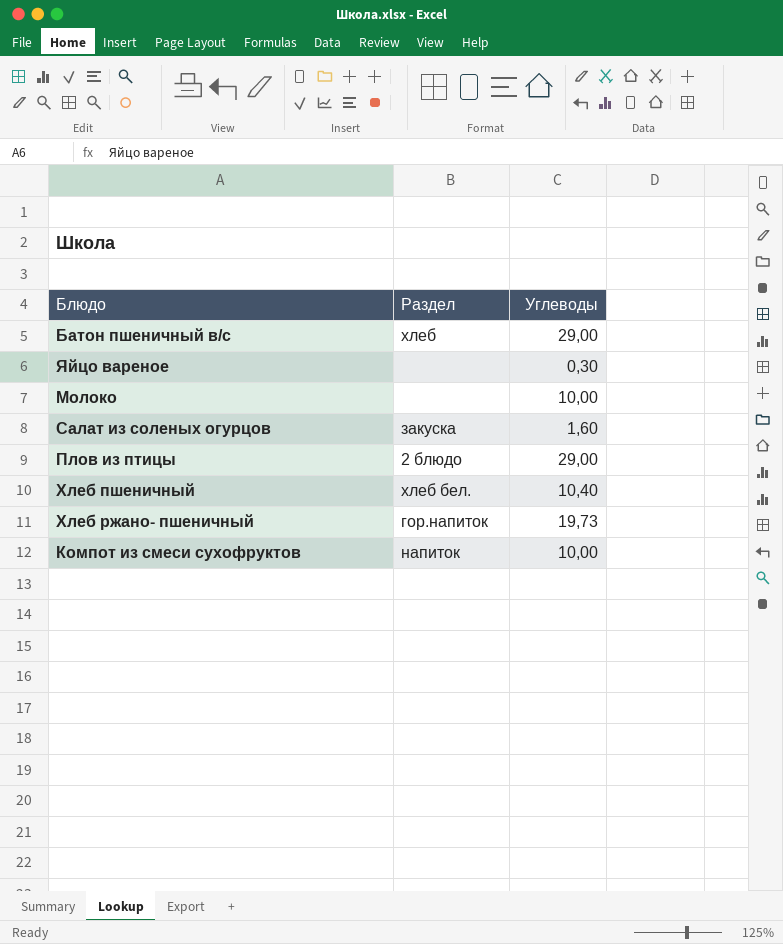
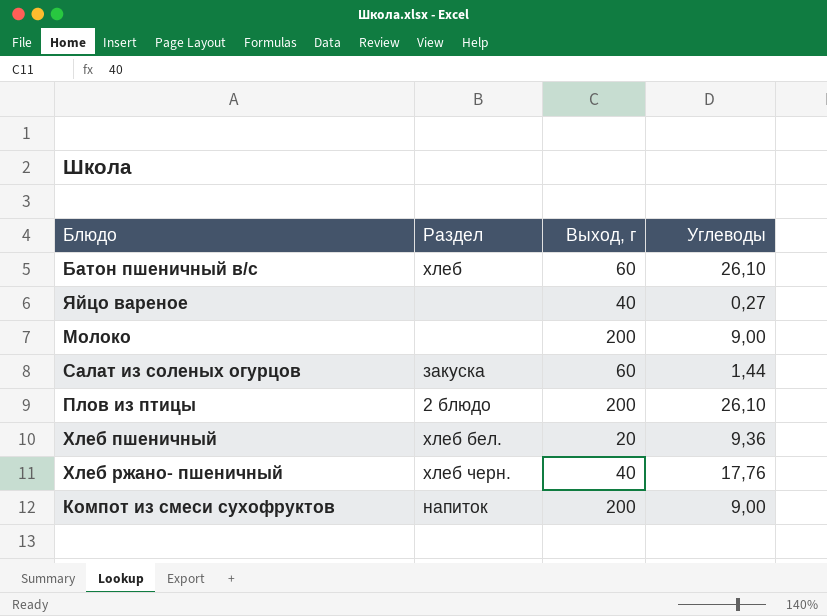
column Выход, г | position: none -> 3
Батон пшеничный в/с | Углеводы: 29,00 -> 26,10
Яйцо вареное | Углеводы: 0,30 -> 0,27
Молоко | Углеводы: 10,00 -> 9,00
Салат из соленых огурцов | Углеводы: 1,60 -> 1,44
Плов из птицы | Углеводы: 29,00 -> 26,10
Хлеб пшеничный | Углеводы: 10,40 -> 9,36
Хлеб ржано- пшеничный | Раздел: гор.напиток -> хлеб черн.
Хлеб ржано- пшеничный | Углеводы: 19,73 -> 17,76
Компот из смеси сухофруктов | Углеводы: 10,00 -> 9,00

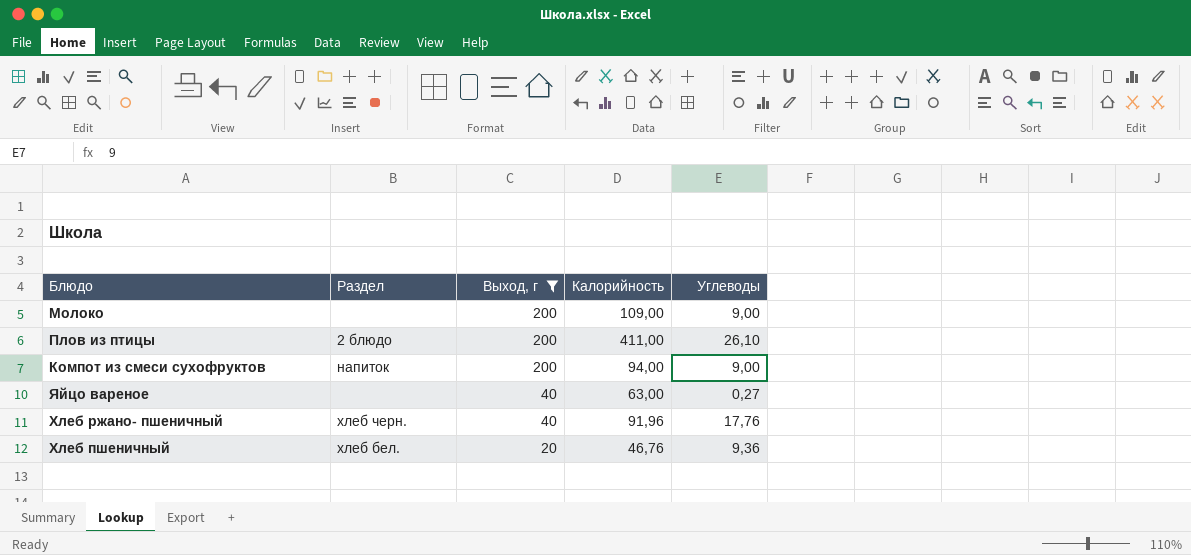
filter: none -> Выход, г != 60
row order: none -> Выход, г descending
column Калорийность | position: none -> 4

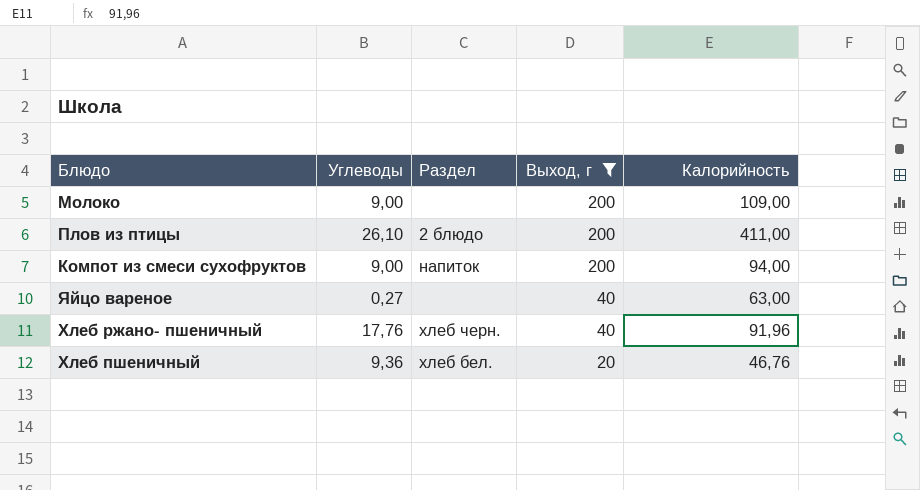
column Углеводы | position: 5 -> 2

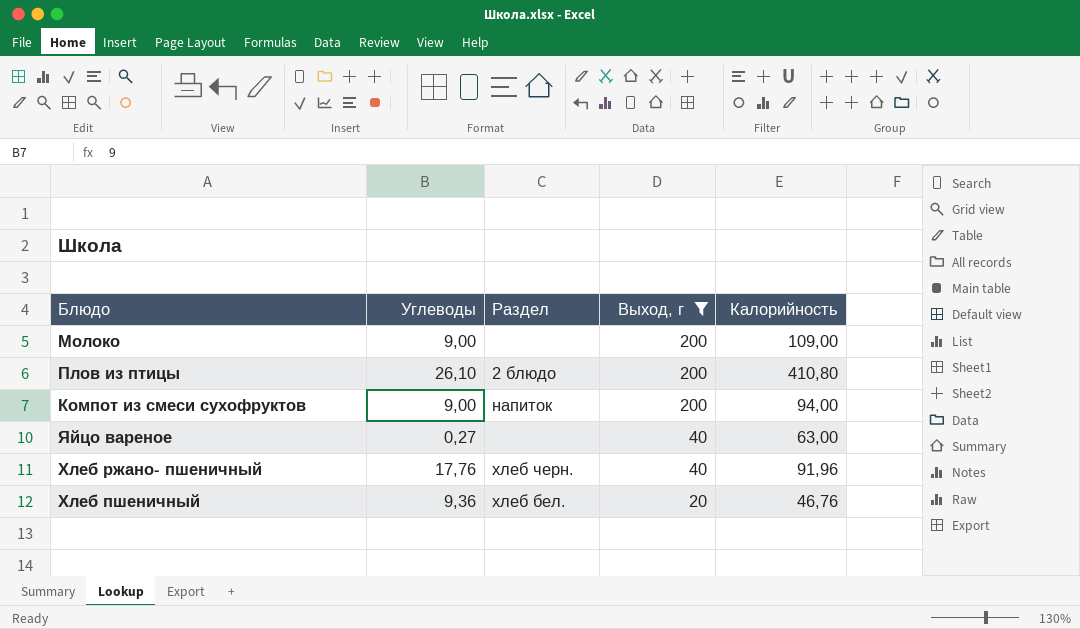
Плов из птицы | Калорийность: 411,00 -> 410,80

